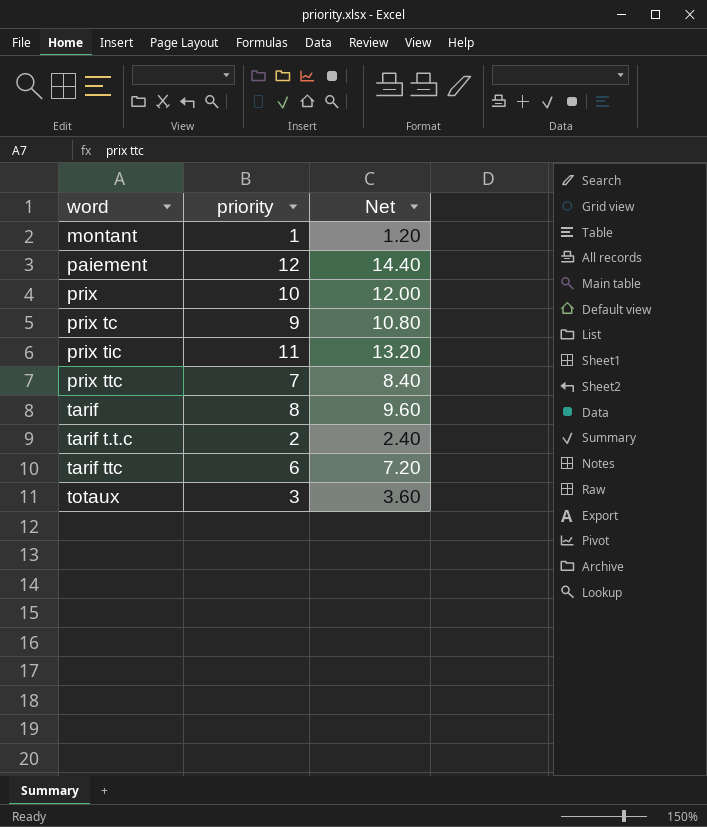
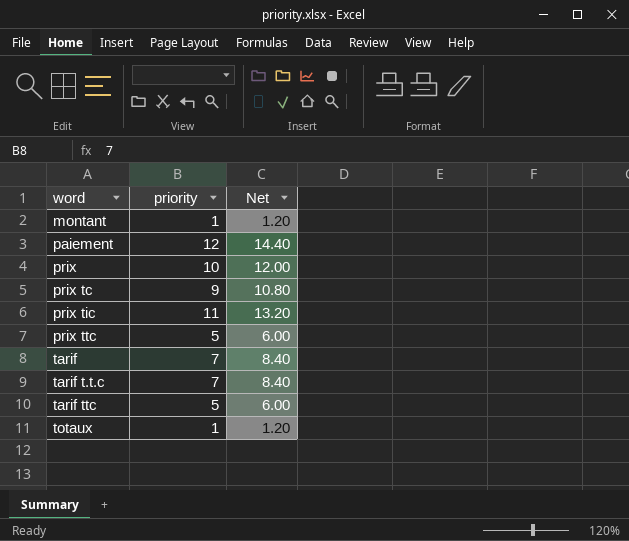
prix ttc | priority: 7 -> 5
prix ttc | Net: 8.40 -> 6.00
tarif | priority: 8 -> 7
tarif | Net: 9.60 -> 8.40
tarif t.t.c | priority: 2 -> 7
tarif t.t.c | Net: 2.40 -> 8.40
tarif ttc | priority: 6 -> 5
tarif ttc | Net: 7.20 -> 6.00
totaux | priority: 3 -> 1
totaux | Net: 3.60 -> 1.20

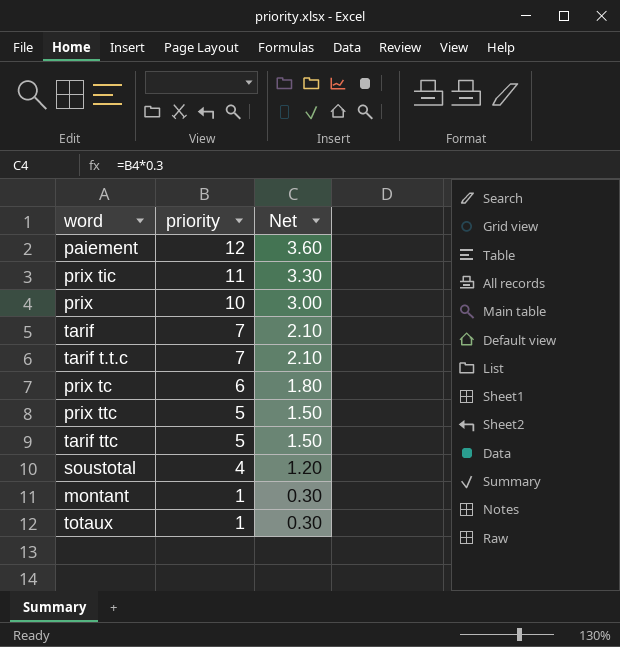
row order: word ascending -> priority descending
column Net | formula: [priority] * 1.2 -> [priority] * 0.3
prix tc | priority: 9 -> 6
row soustotal: none -> 4 | 1.20

